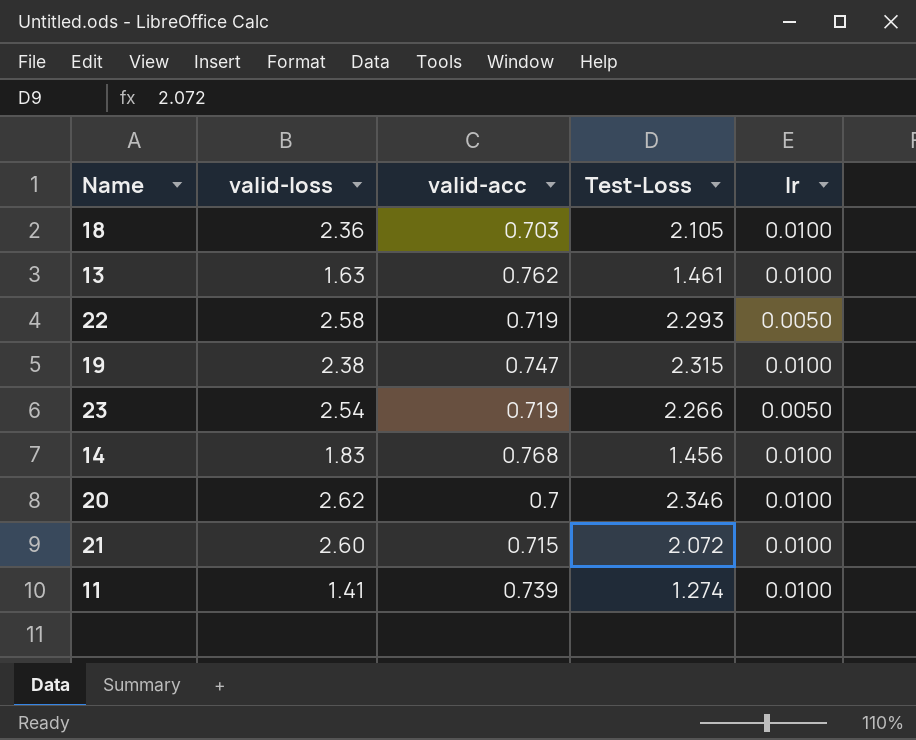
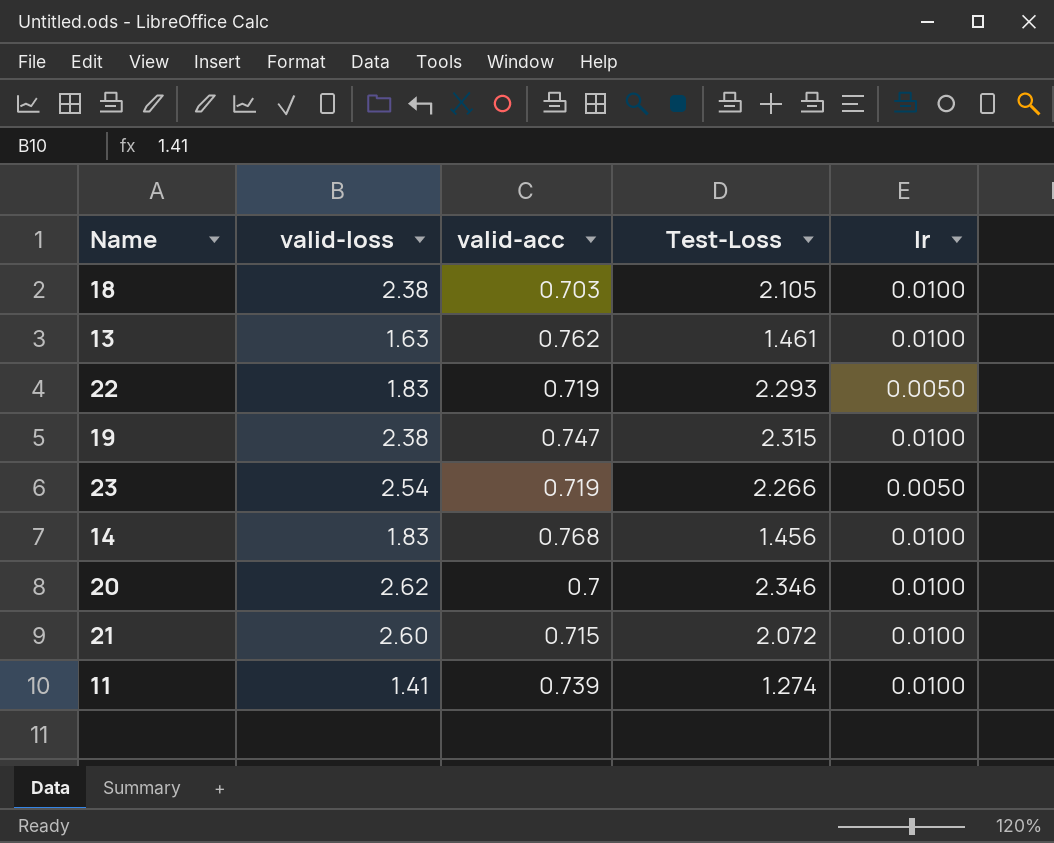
18 | valid-loss: 2.36 -> 2.38
22 | valid-loss: 2.58 -> 1.83

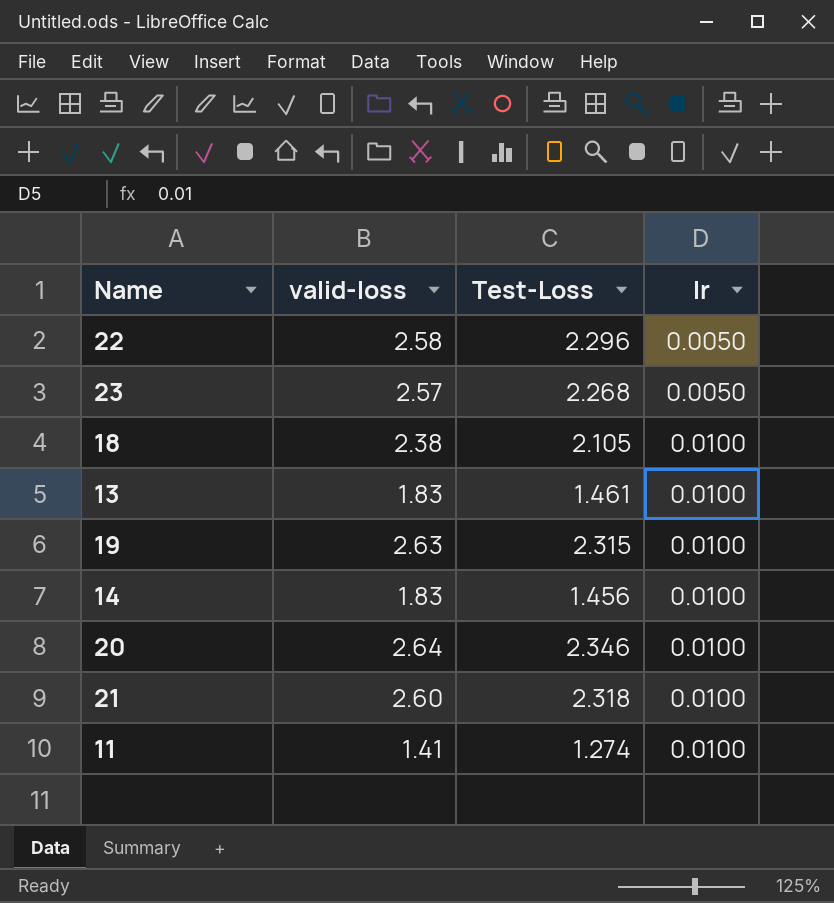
row order: none -> lr ascending
column valid-acc | position: 3 -> none
22 | valid-loss: 1.83 -> 2.58
22 | Test-Loss: 2.293 -> 2.296
23 | valid-loss: 2.54 -> 2.57
23 | Test-Loss: 2.266 -> 2.268
13 | valid-loss: 1.63 -> 1.83
19 | valid-loss: 2.38 -> 2.63
20 | valid-loss: 2.62 -> 2.64
21 | Test-Loss: 2.072 -> 2.318

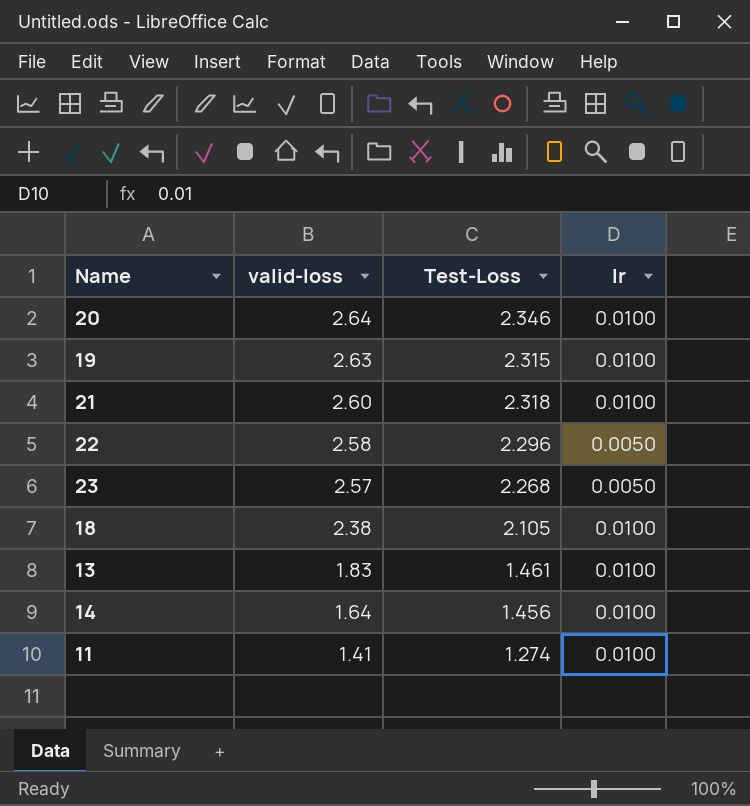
row order: lr ascending -> valid-loss descending
14 | valid-loss: 1.83 -> 1.64

